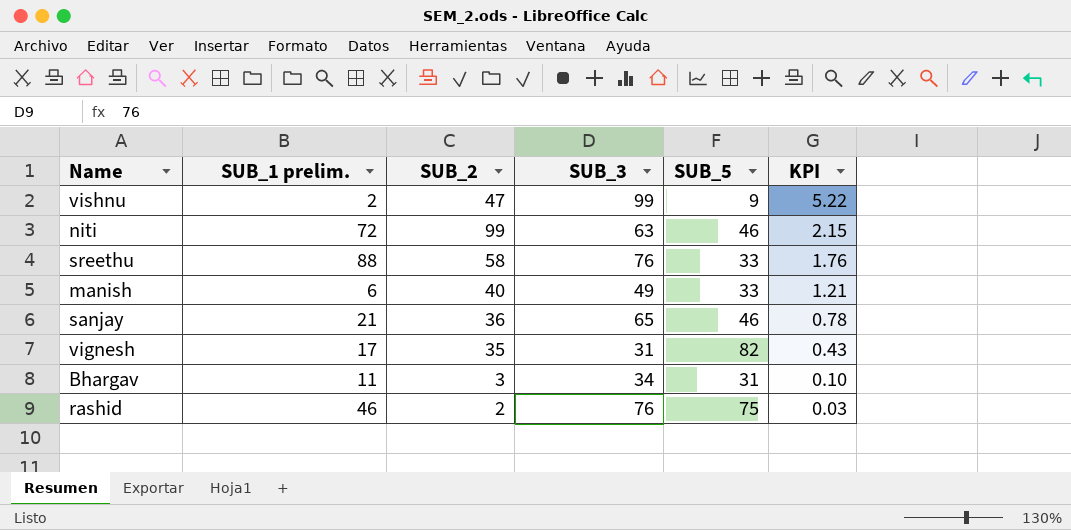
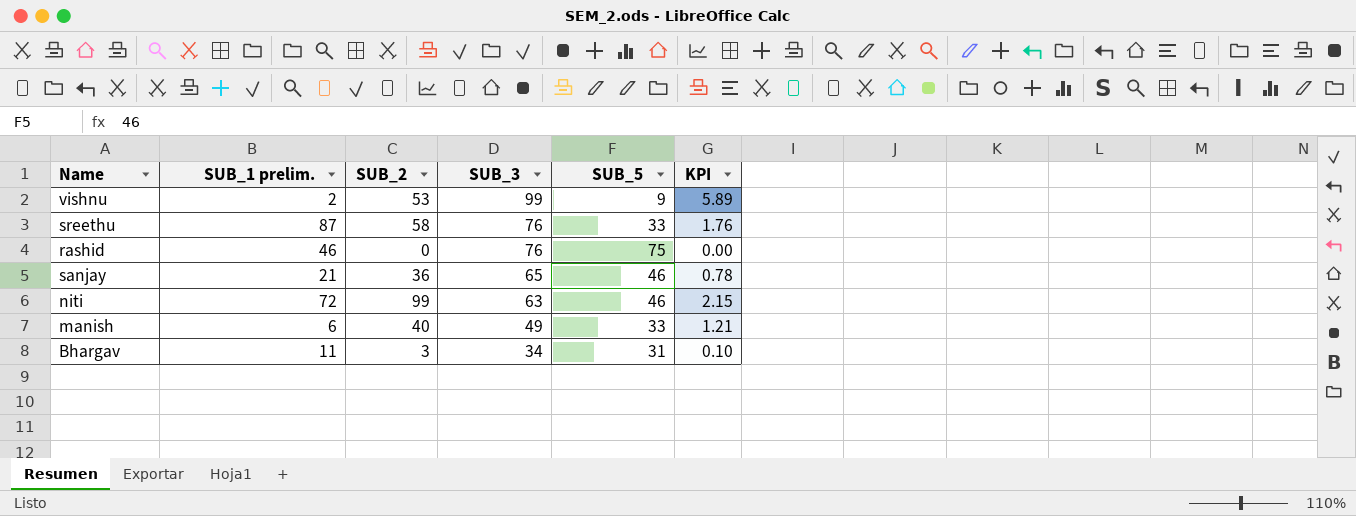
row order: KPI descending -> SUB_3 descending
row vignesh: 17 | 35 | 31 | 82 | 0.43 -> none
vishnu | SUB_2: 47 -> 53
vishnu | KPI: 5.22 -> 5.89
sreethu | SUB_1 prelim.: 88 -> 87
rashid | SUB_2: 2 -> 0
rashid | KPI: 0.03 -> 0.00

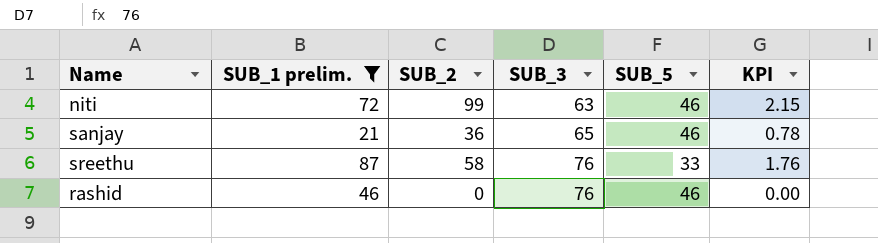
filter: none -> SUB_1 prelim. >= 21
row order: SUB_3 descending -> SUB_3 ascending
rashid | SUB_5: 75 -> 46

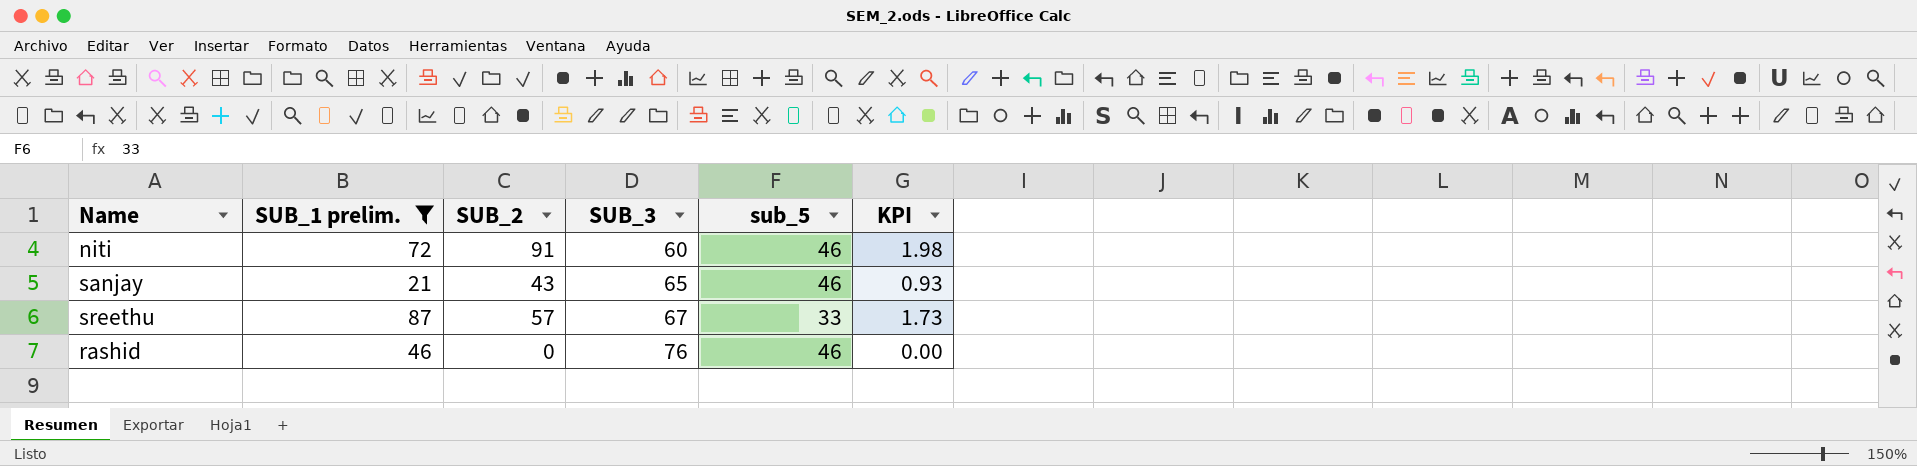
column name: SUB_5 -> sub_5
niti | SUB_2: 99 -> 91
niti | SUB_3: 63 -> 60
niti | KPI: 2.15 -> 1.98
sanjay | SUB_2: 36 -> 43
sanjay | KPI: 0.78 -> 0.93
sreethu | SUB_2: 58 -> 57
sreethu | SUB_3: 76 -> 67
sreethu | KPI: 1.76 -> 1.73

